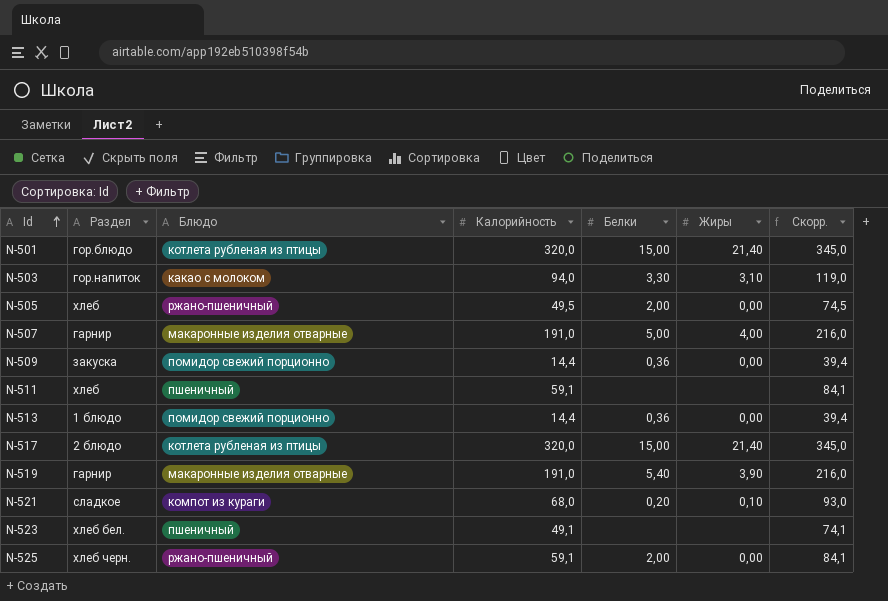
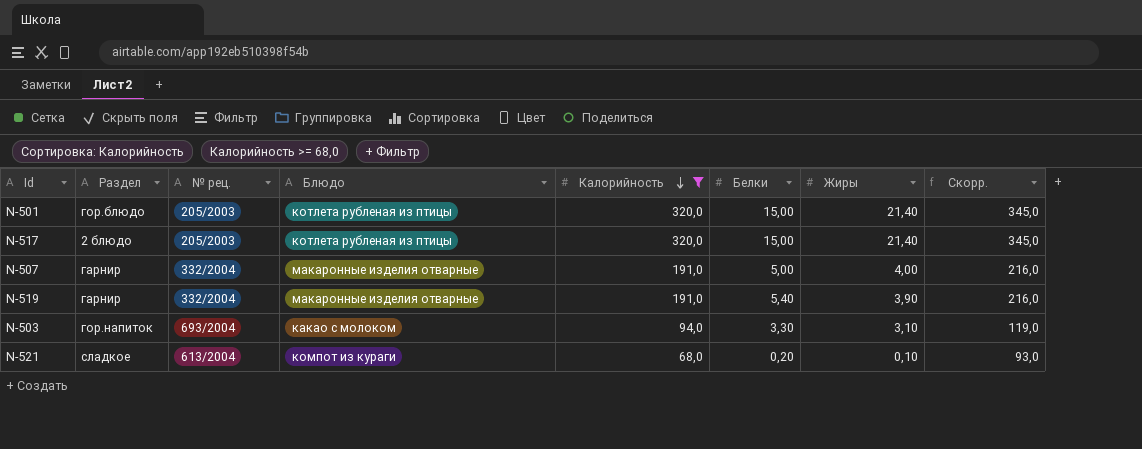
filter: none -> Калорийность >= 68,0
row order: Id ascending -> Калорийность descending
column № рец. | position: none -> 3

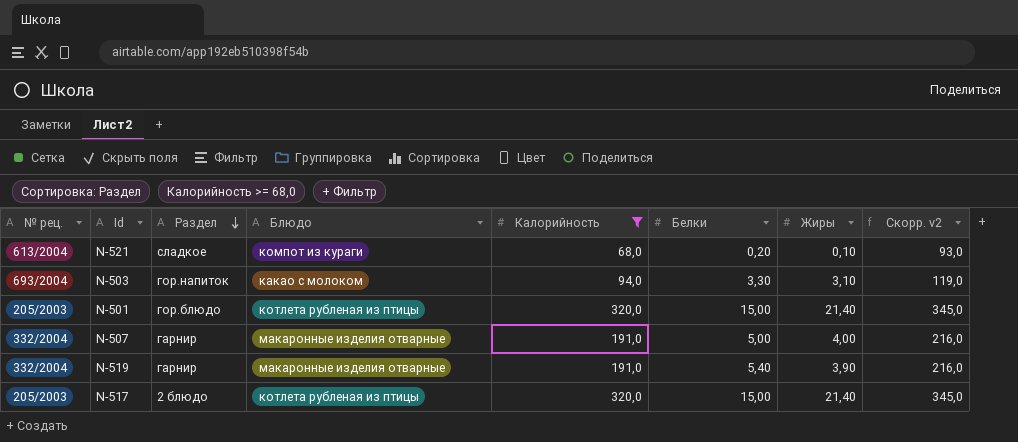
row order: Калорийность descending -> Раздел descending
column № рец. | position: 3 -> 1
column name: Скорр. -> Скорр. v2

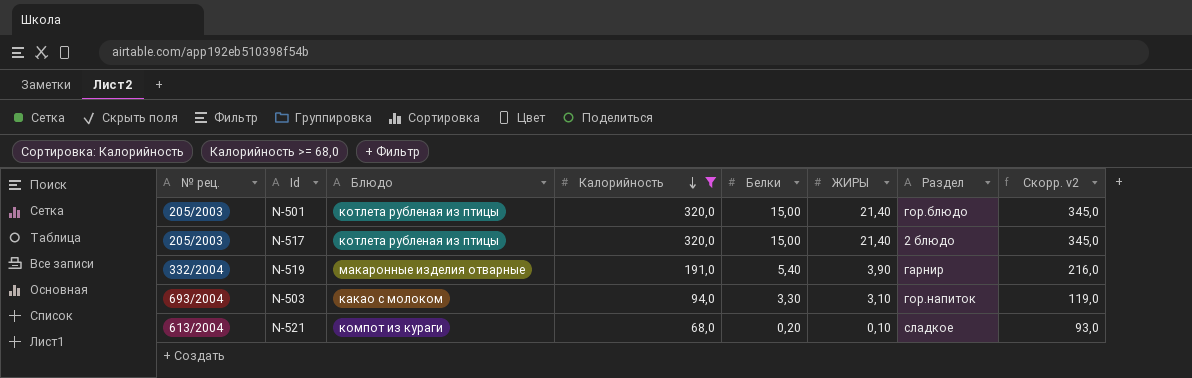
row order: Раздел descending -> Калорийность descending
column name: Жиры -> ЖИРЫ
column Раздел | position: 3 -> 7
row N-507: 332/2004 | гарнир | макаронные изделия отварные | 191,0 | 5,00 | 4,00 | 216,0 -> none

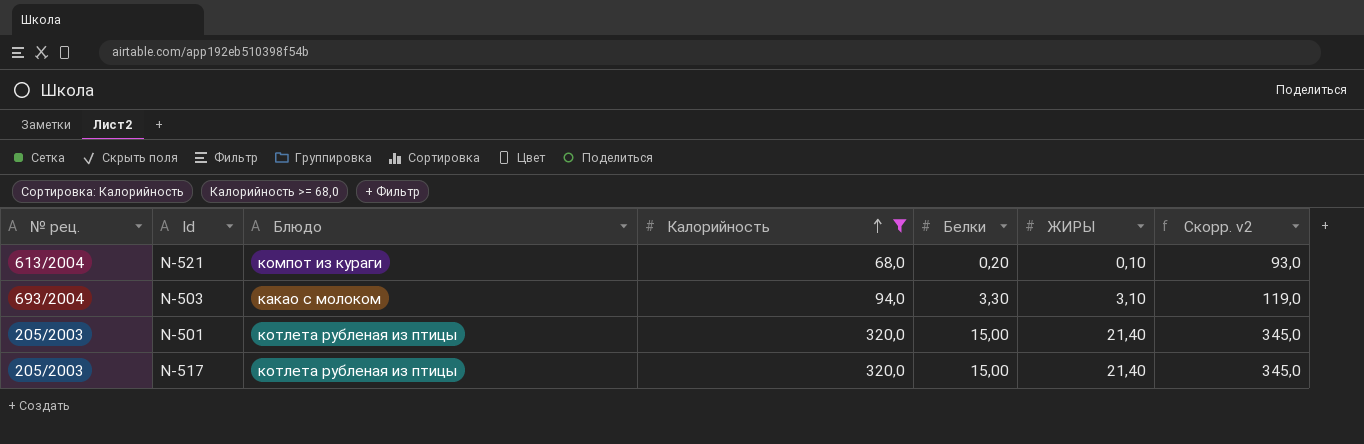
row order: Калорийность descending -> Калорийность ascending
column Раздел | position: 7 -> none
row N-519: 332/2004 | макаронные изделия отварные | 191,0 | 5,40 | 3,90 | гарнир | 216,0 -> none

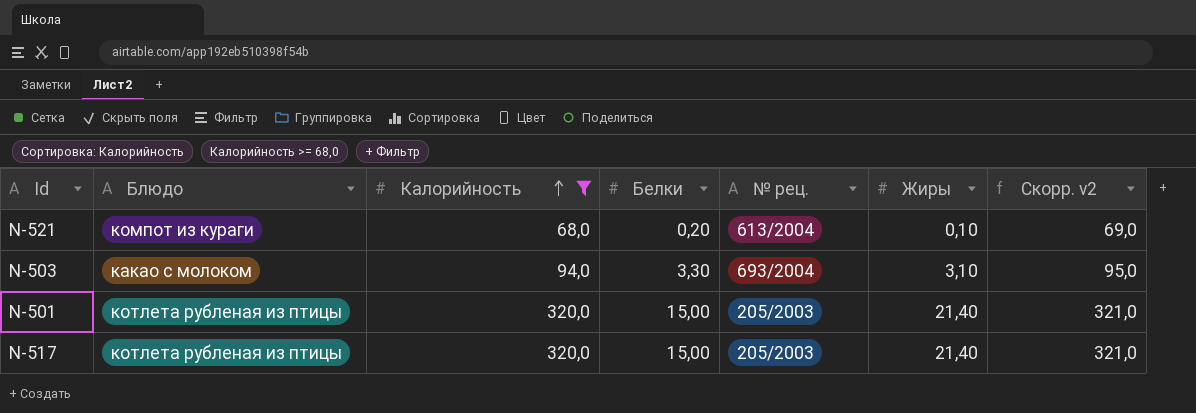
column № рец. | position: 1 -> 5
column name: ЖИРЫ -> Жиры
column Скорр. v2 | formula: [Калорийность] + 25 -> [Калорийность] + 1

